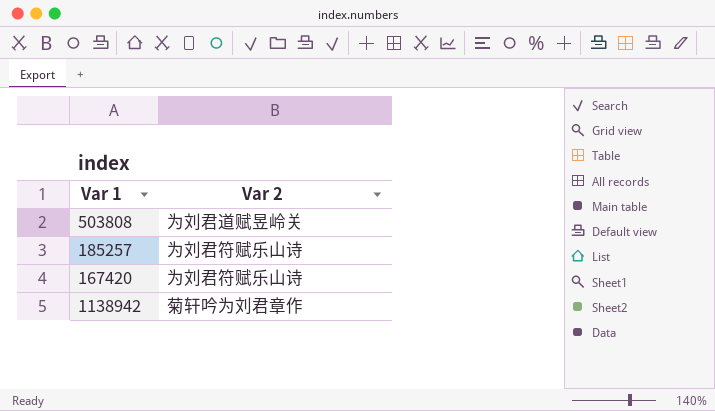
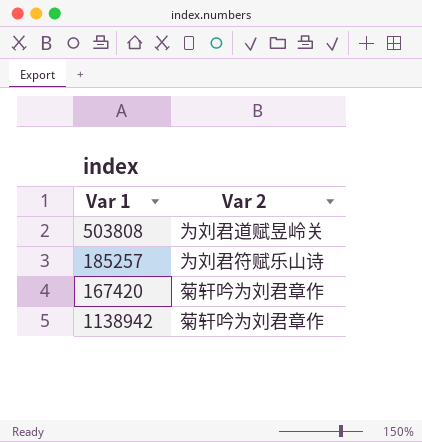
167420 | Var 2: 为刘君符赋乐山诗 -> 菊轩吟为刘君章作

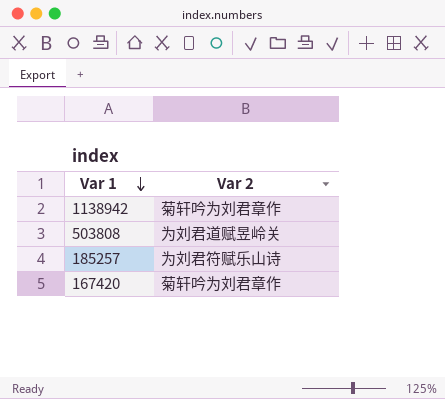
row order: none -> Var 1 descending

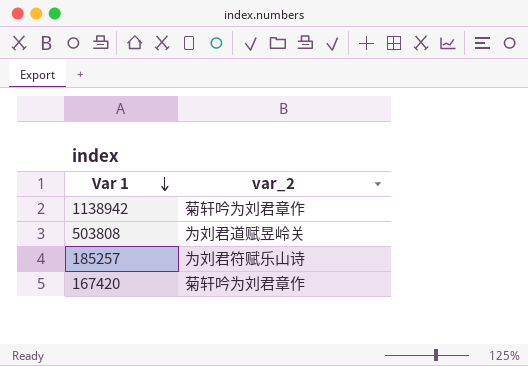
column name: Var 2 -> var_2

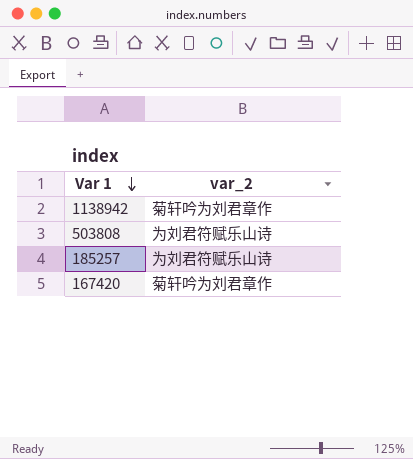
503808 | var_2: 为刘君道赋昱岭关 -> 为刘君符赋乐山诗

